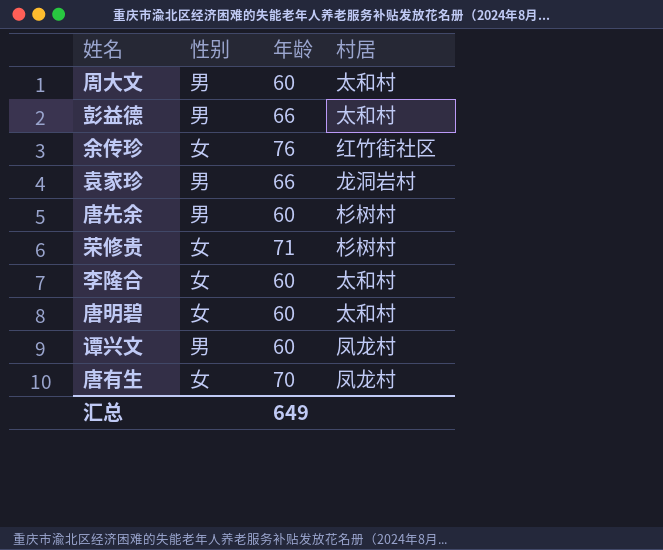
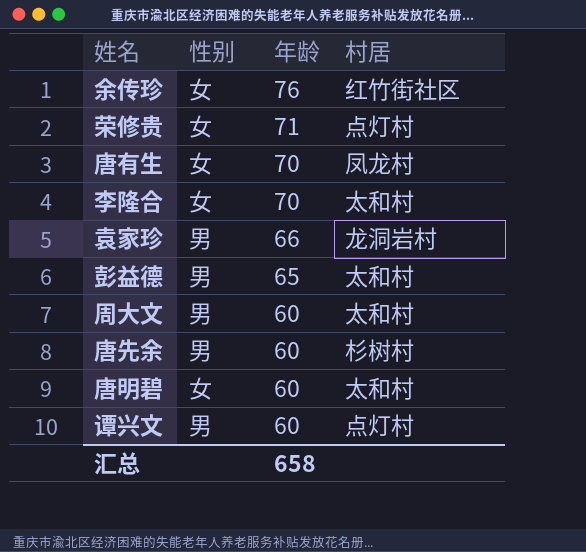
row order: none -> 年龄 descending
荣修贵 | 村居: 杉树村 -> 点灯村
李隆合 | 年龄: 60 -> 70
彭益德 | 年龄: 66 -> 65
谭兴文 | 村居: 凤龙村 -> 点灯村
汇总 | 年龄: 649 -> 658

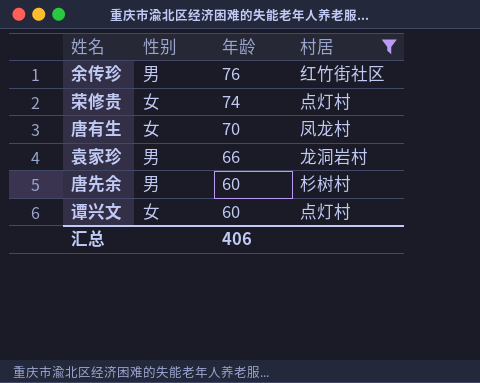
filter: none -> 村居 != 太和村
余传珍 | 性别: 女 -> 男
荣修贵 | 年龄: 71 -> 74
谭兴文 | 性别: 男 -> 女
汇总 | 年龄: 658 -> 406

